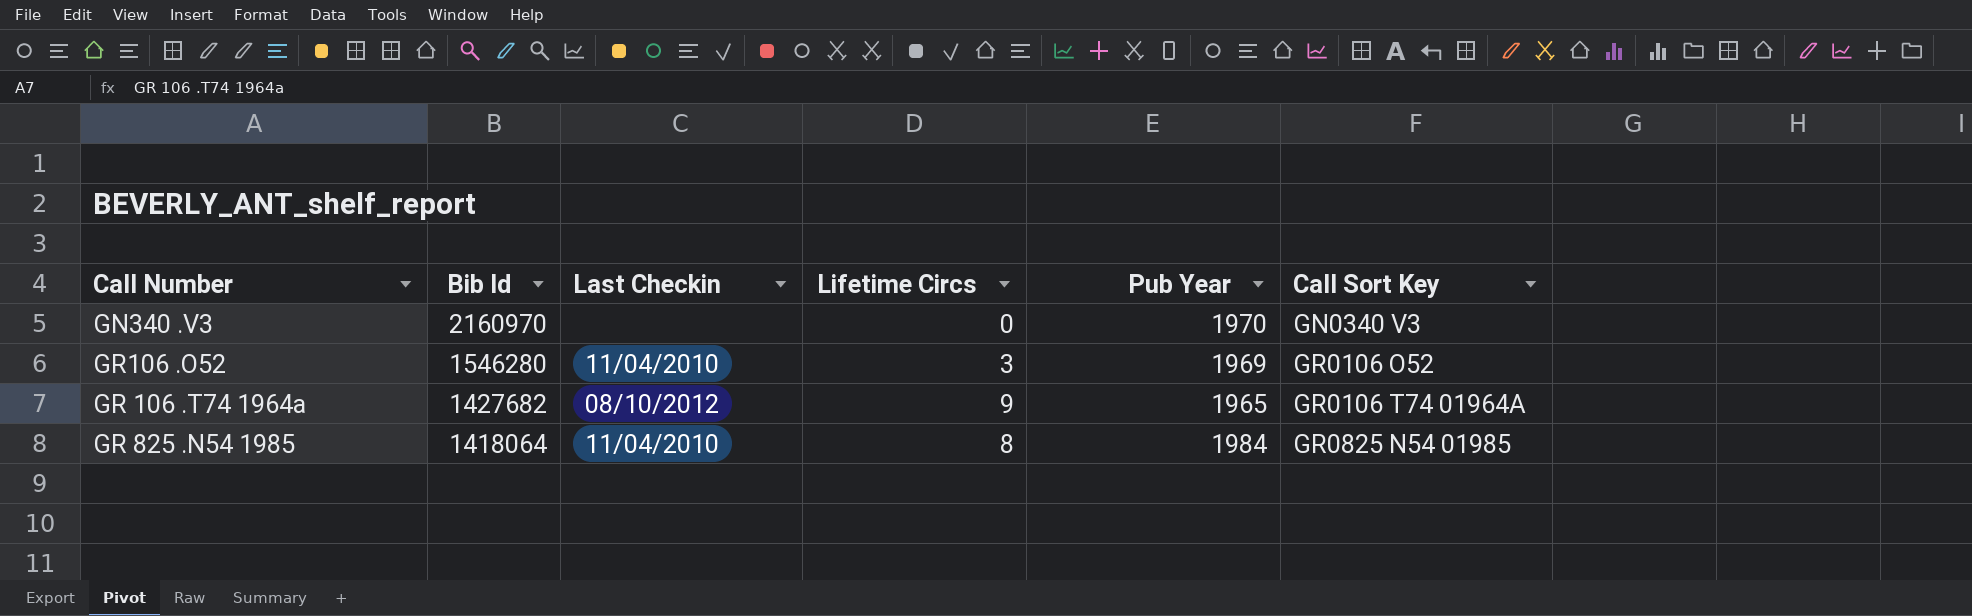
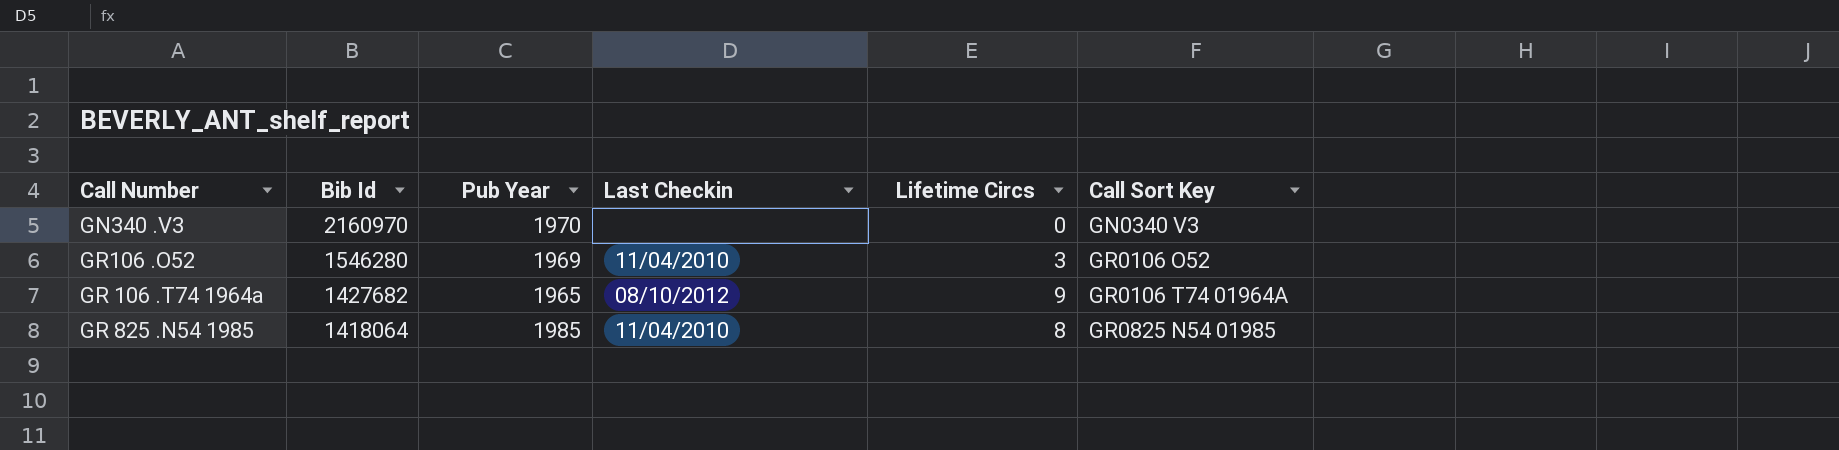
column Pub Year | position: 5 -> 3
GR 825 .N54 1985 | Pub Year: 1984 -> 1985

